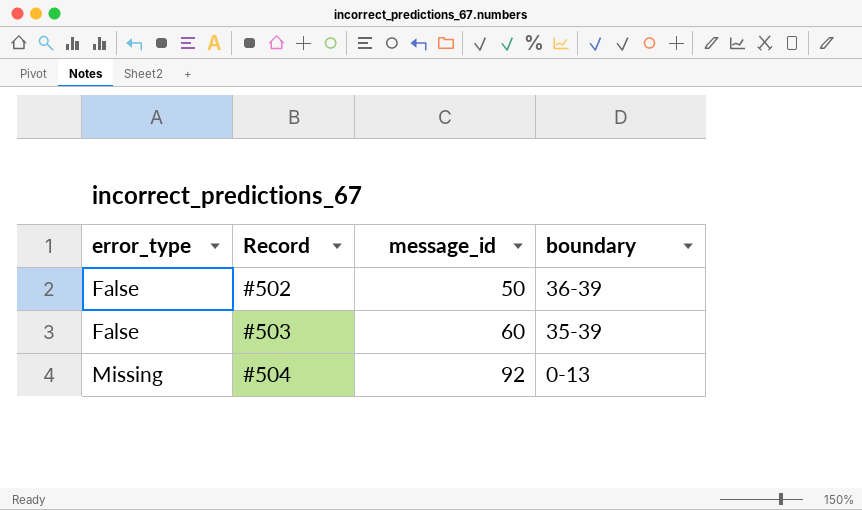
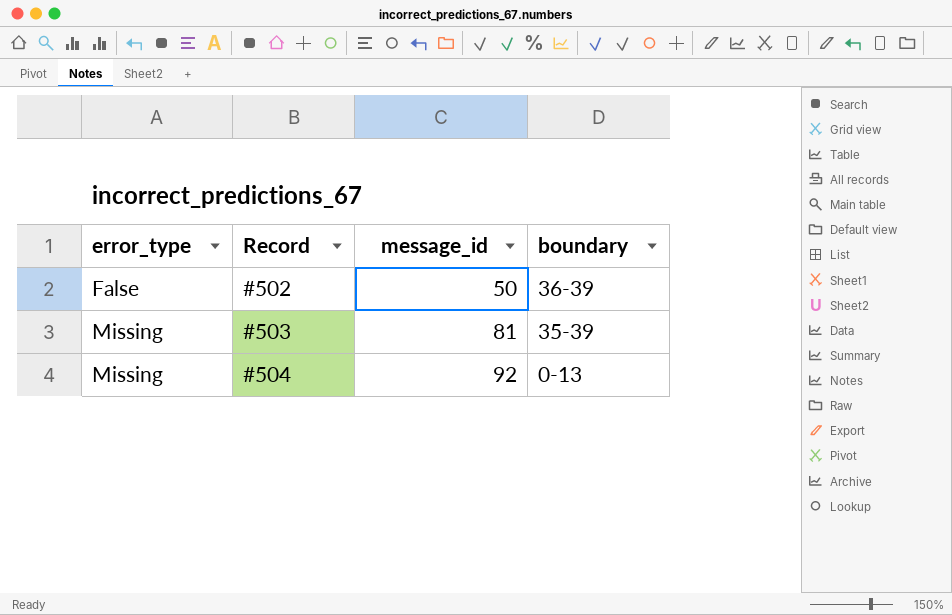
#503 | error_type: False -> Missing
#503 | message_id: 60 -> 81

